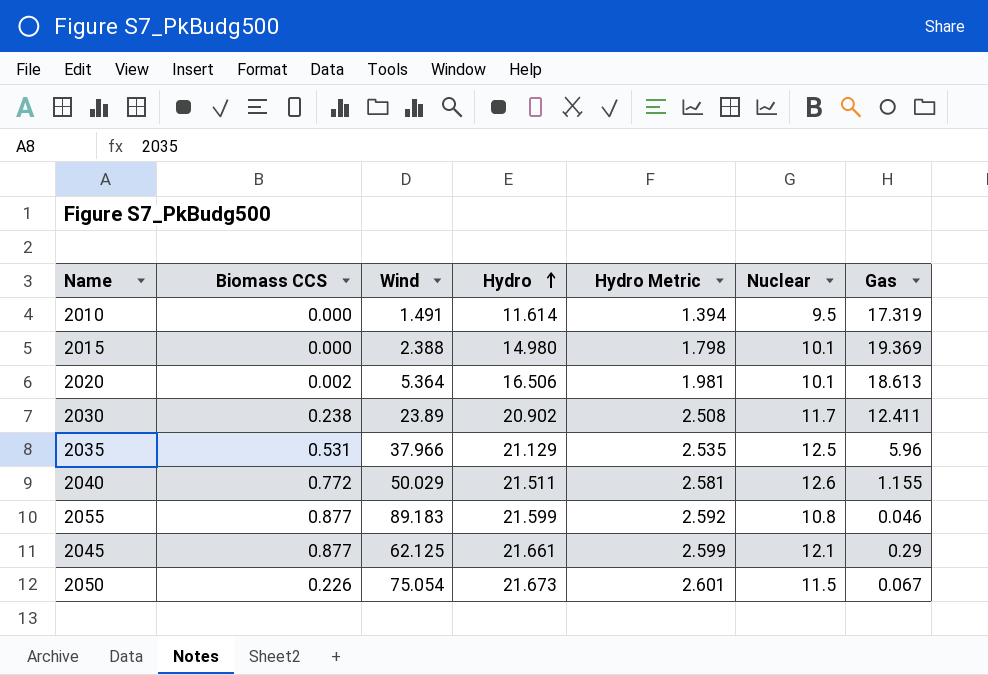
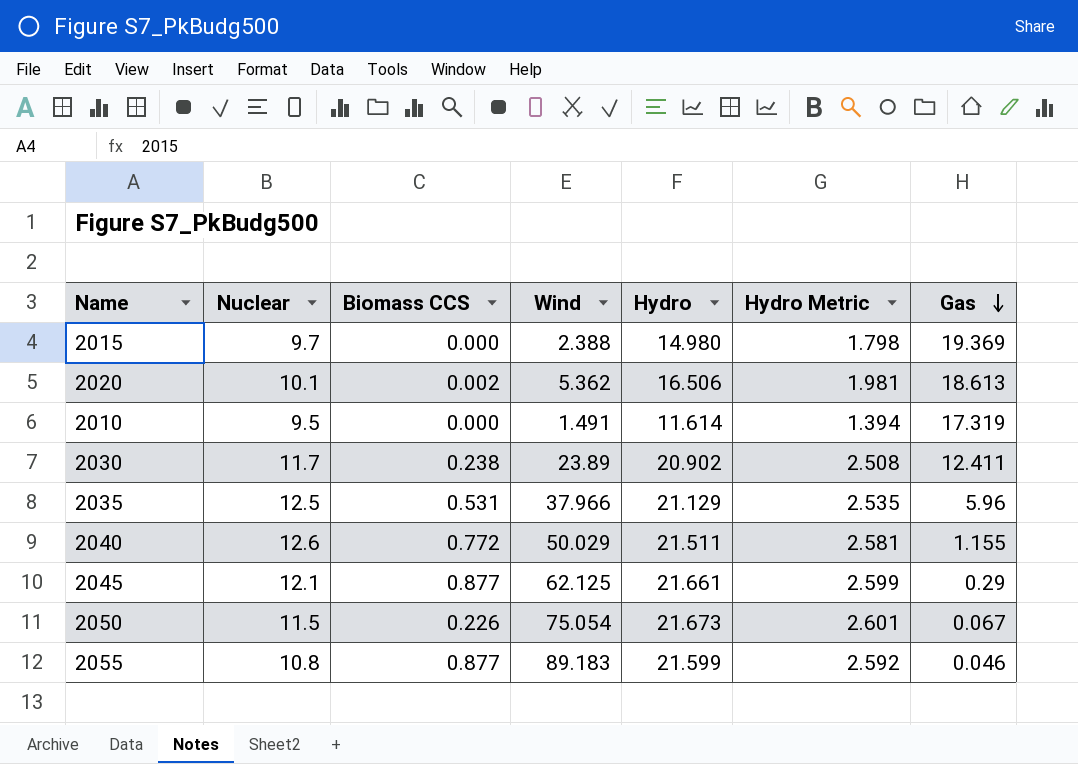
row order: Hydro ascending -> Gas descending
column Nuclear | position: 6 -> 2
2015 | Nuclear: 10.1 -> 9.7
2020 | Wind: 5.364 -> 5.362

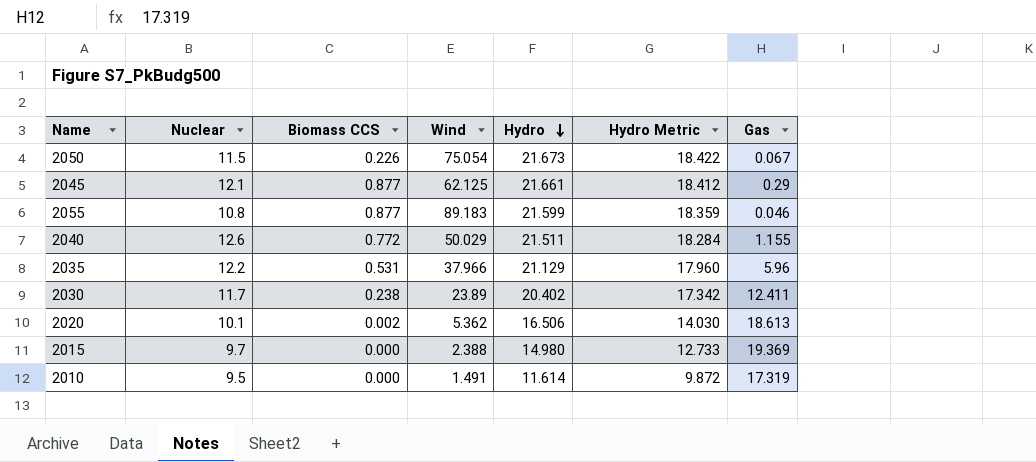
row order: Gas descending -> Hydro descending
column Hydro Metric | formula: [Hydro] * 0.12 -> [Hydro] * 0.85
2035 | Nuclear: 12.5 -> 12.2
2030 | Hydro: 20.902 -> 20.402

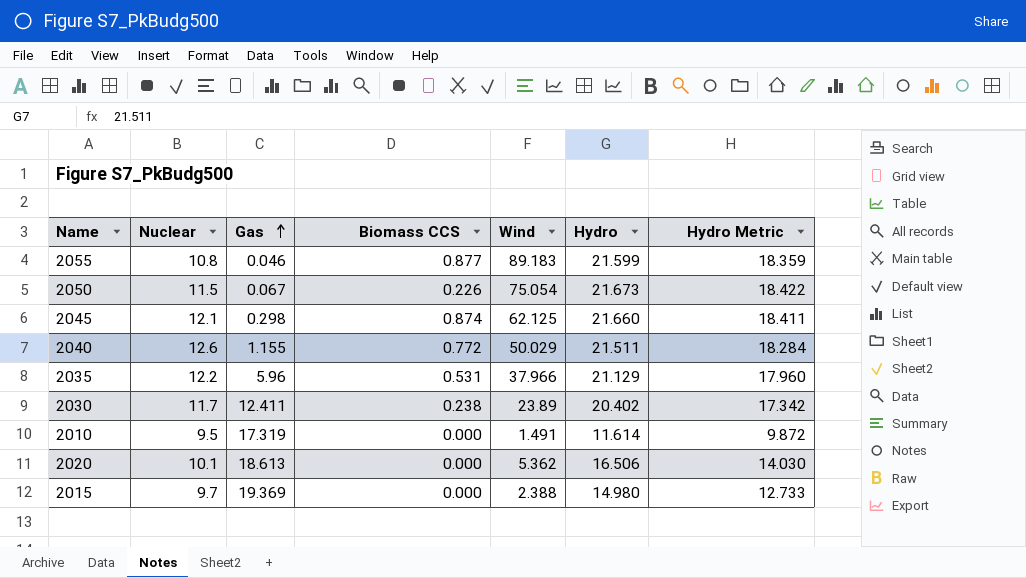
row order: Hydro descending -> Gas ascending
column Gas | position: 7 -> 3
2045 | Gas: 0.29 -> 0.298
2045 | Biomass CCS: 0.877 -> 0.874
2045 | Hydro: 21.661 -> 21.660
2045 | Hydro Metric: 18.412 -> 18.411
2020 | Biomass CCS: 0.002 -> 0.000

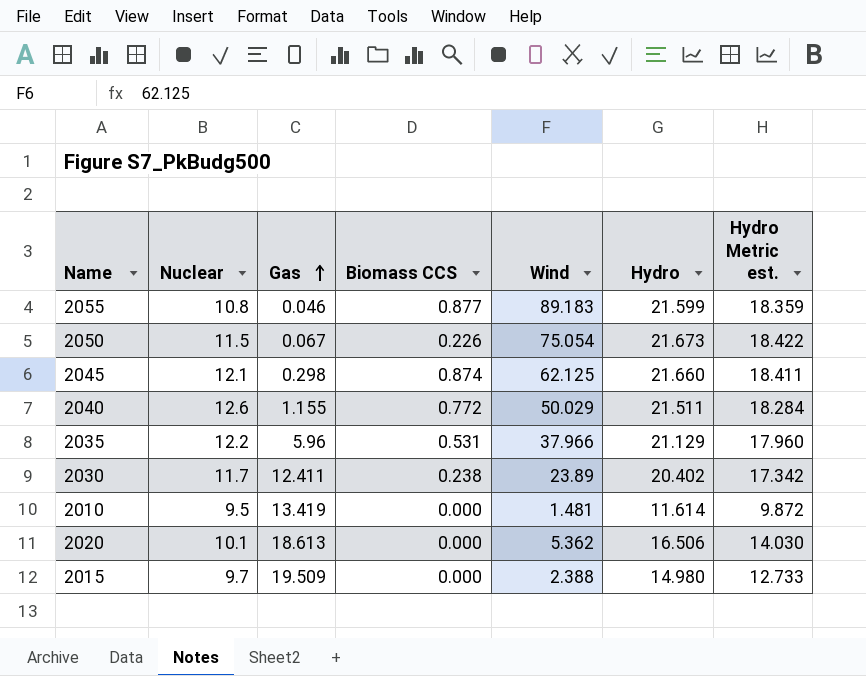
column name: Hydro Metric -> Hydro Metric est.
2010 | Gas: 17.319 -> 13.419
2010 | Wind: 1.491 -> 1.481
2015 | Gas: 19.369 -> 19.509

